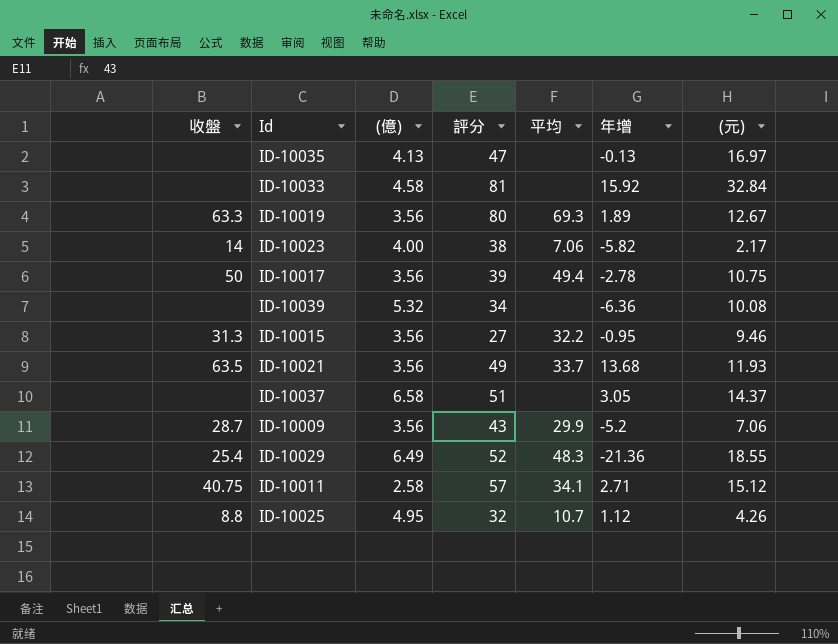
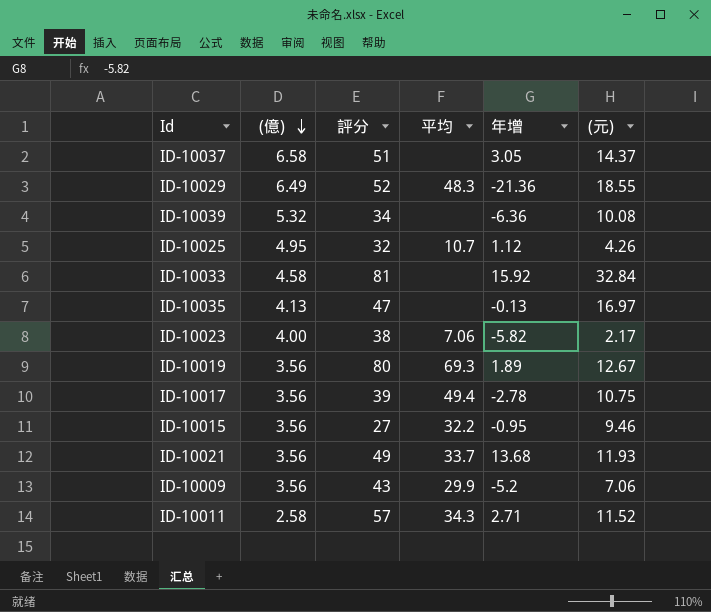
row order: none -> (億) descending
column 收盤 | position: 1 -> none
ID-10011 | 平均: 34.1 -> 34.3
ID-10011 | (元): 15.12 -> 11.52

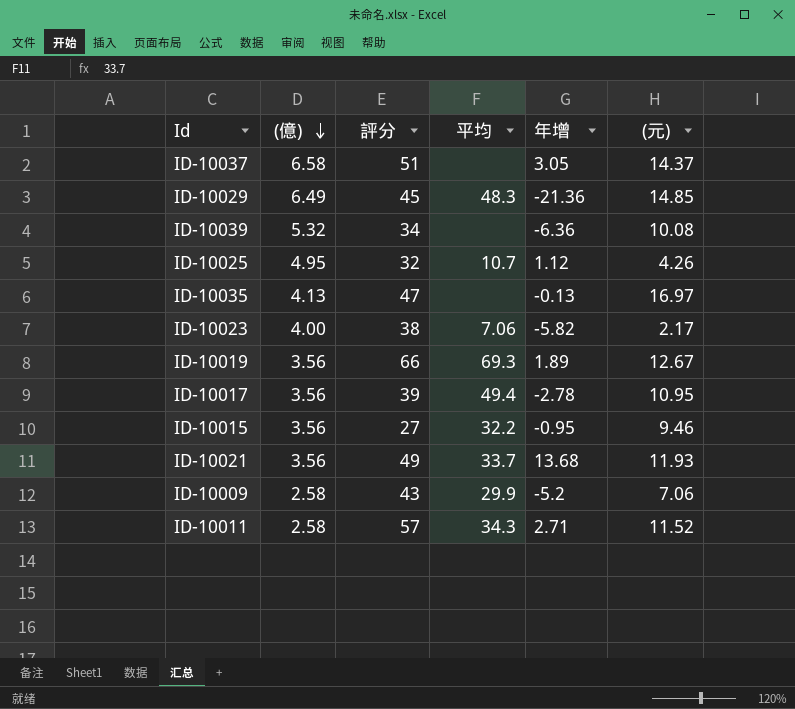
row ID-10033: 4.58 | 81 | none | 15.92 | 32.84 -> none
ID-10029 | 評分: 52 -> 45
ID-10029 | (元): 18.55 -> 14.85
ID-10019 | 評分: 80 -> 66
ID-10017 | (元): 10.75 -> 10.95
ID-10009 | (億): 3.56 -> 2.58

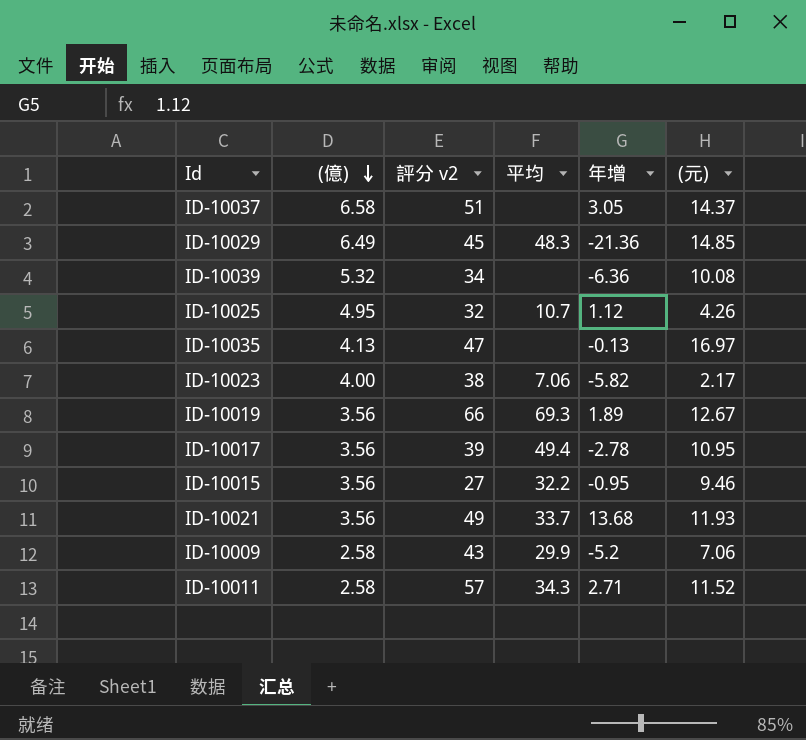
column name: 評分 -> 評分 v2

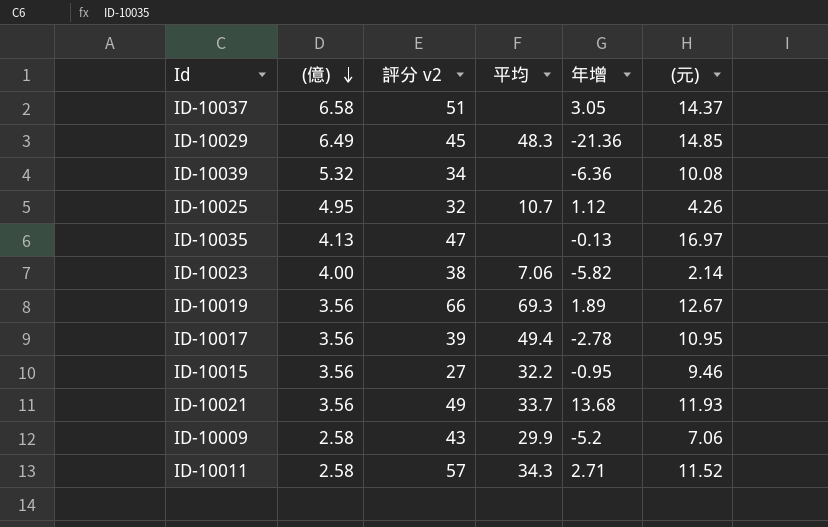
ID-10023 | (元): 2.17 -> 2.14

